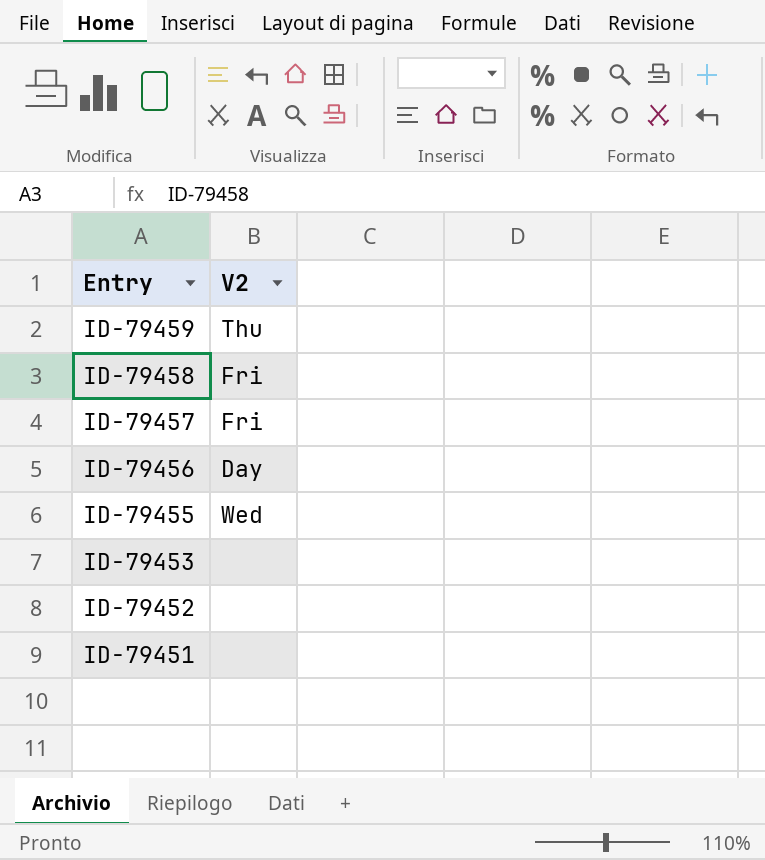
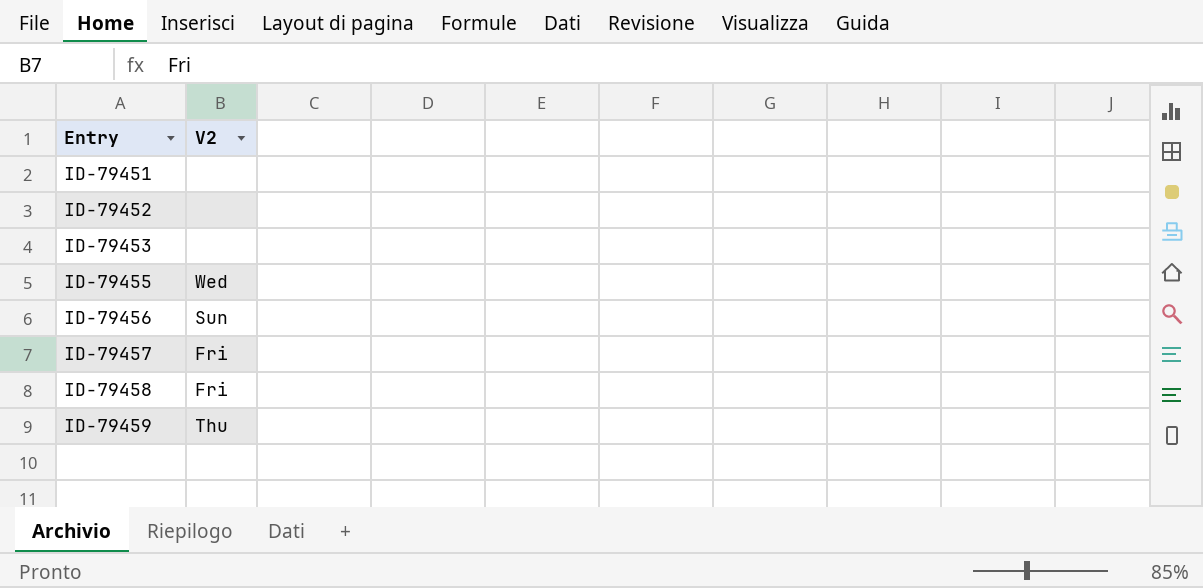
row order: Entry descending -> Entry ascending
ID-79456 | V2: Day -> Sun

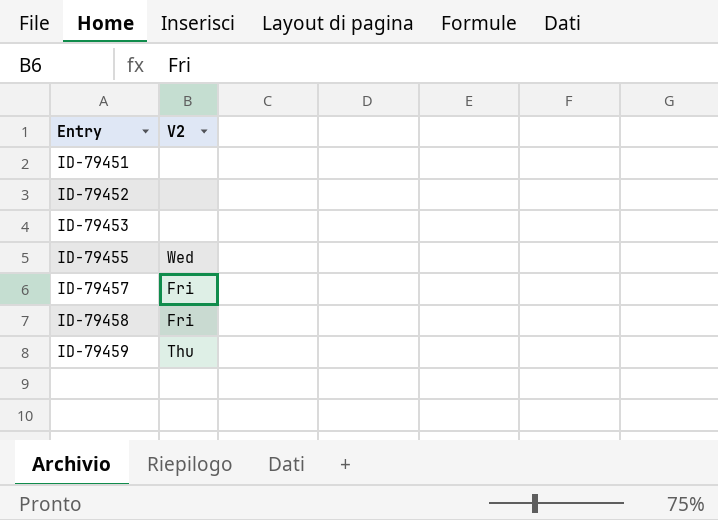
row ID-79456: Sun -> none

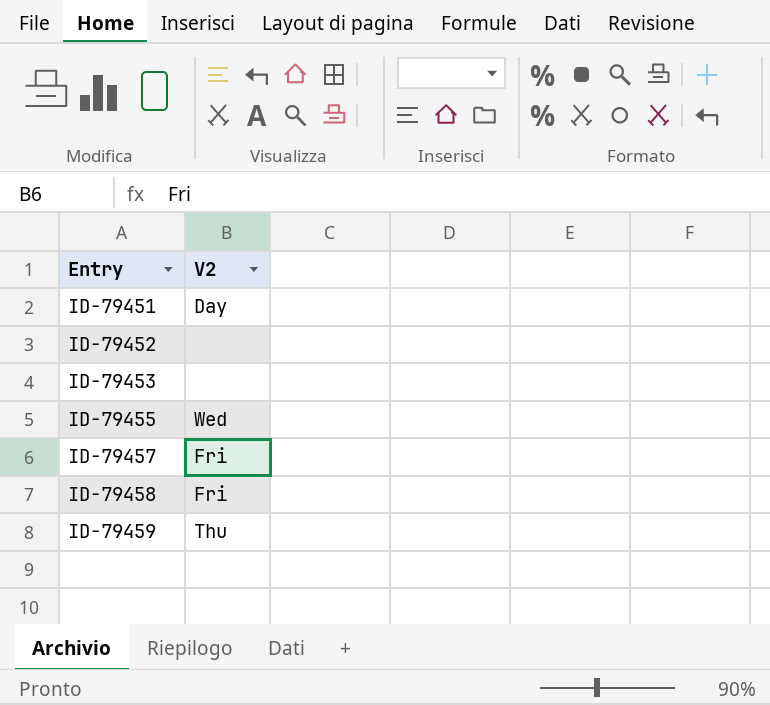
ID-79451 | V2: none -> Day

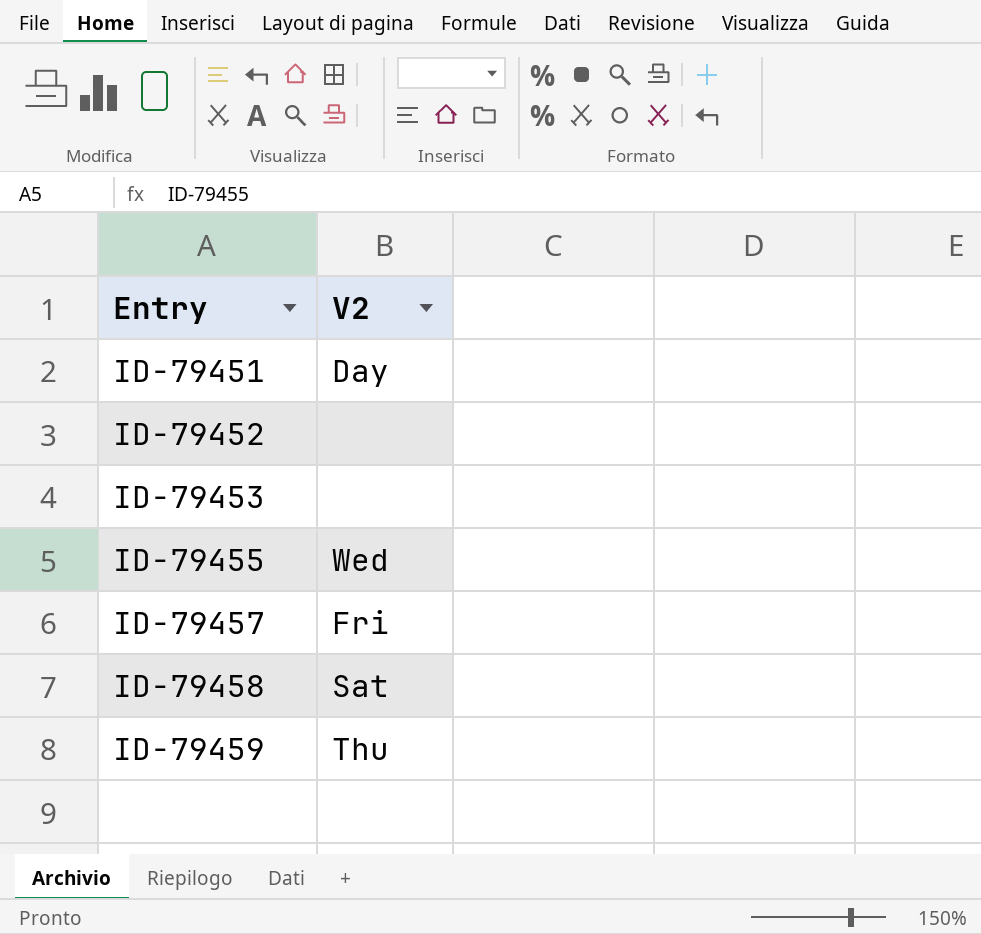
ID-79458 | V2: Fri -> Sat

